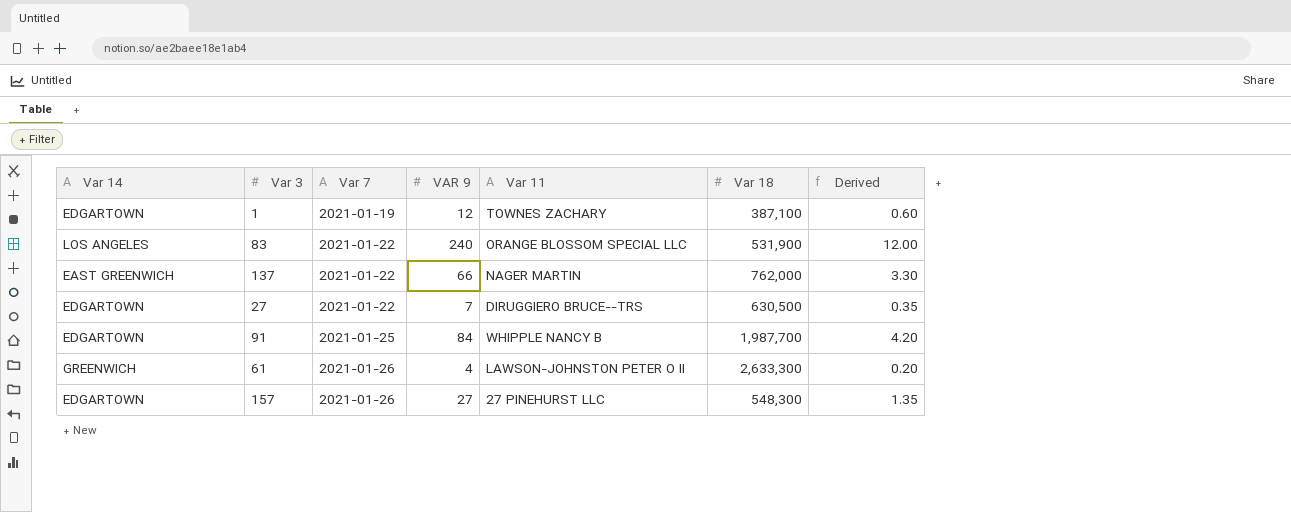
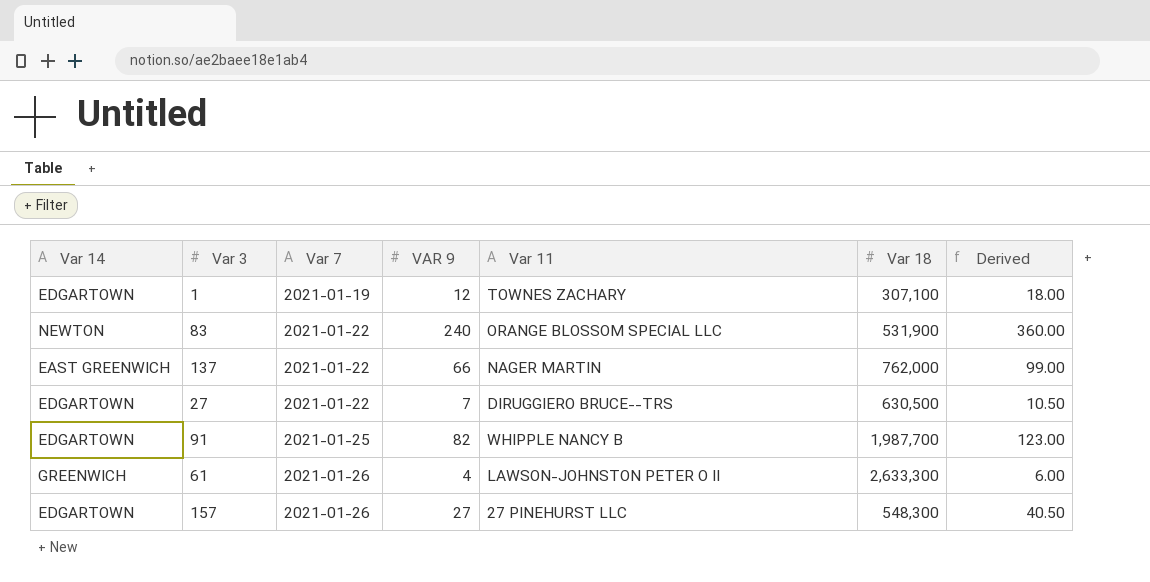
column Derived | formula: [VAR 9] * 0.05 -> [VAR 9] * 1.5
1 | Var 18: 387,100 -> 307,100
83 | Var 14: LOS ANGELES -> NEWTON
91 | VAR 9: 84 -> 82

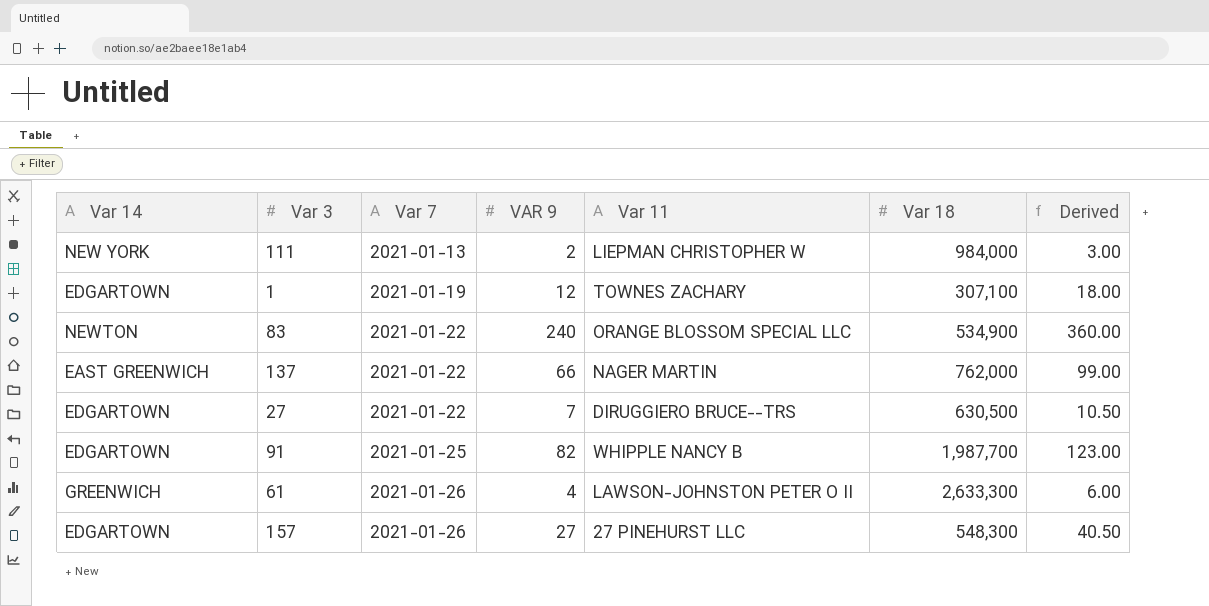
row 111: none -> NEW YORK | 2021-01-13 | 2 | LIEPMAN CHRISTOPHER W | 984,000 | 3.00
83 | Var 18: 531,900 -> 534,900

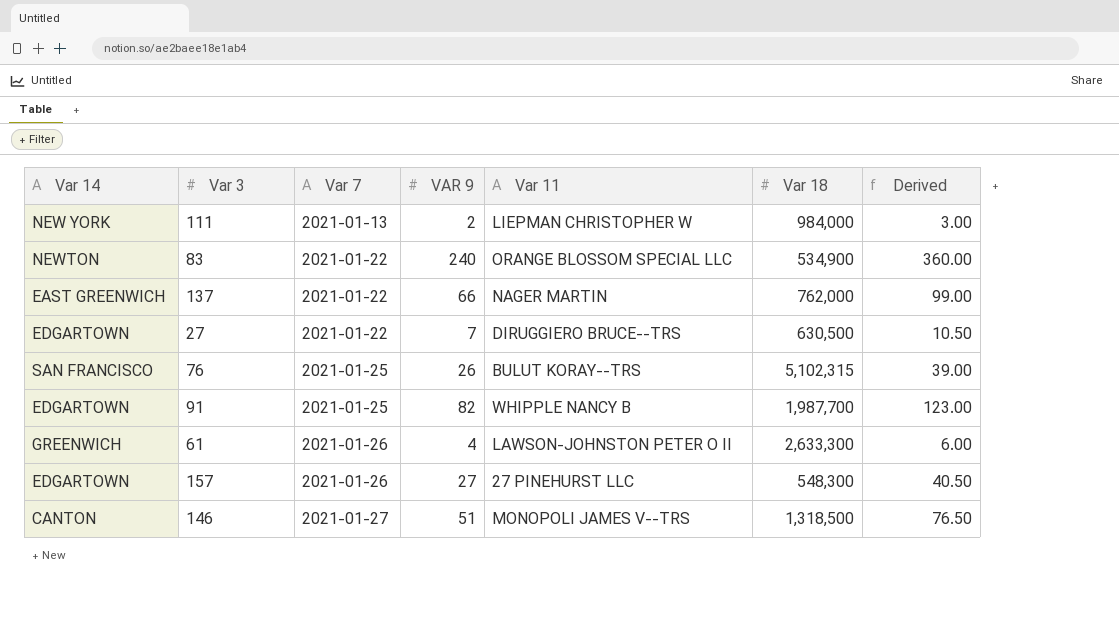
row 1: EDGARTOWN | 2021-01-19 | 12 | TOWNES ZACHARY | 307,100 | 18.00 -> none
row 76: none -> SAN FRANCISCO | 2021-01-25 | 26 | BULUT KORAY--TRS | 5,102,315 | 39.00
row 146: none -> CANTON | 2021-01-27 | 51 | MONOPOLI JAMES V--TRS | 1,318,500 | 76.50

